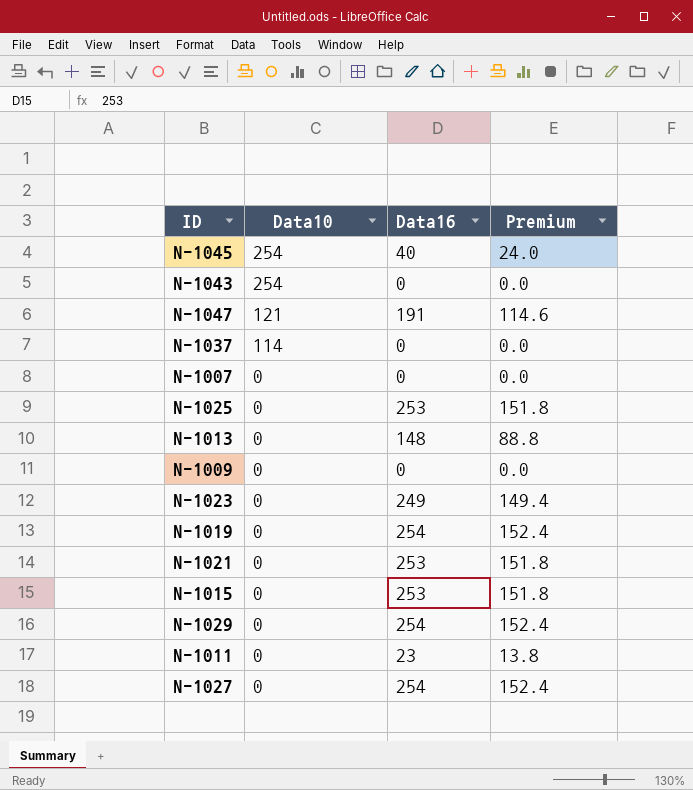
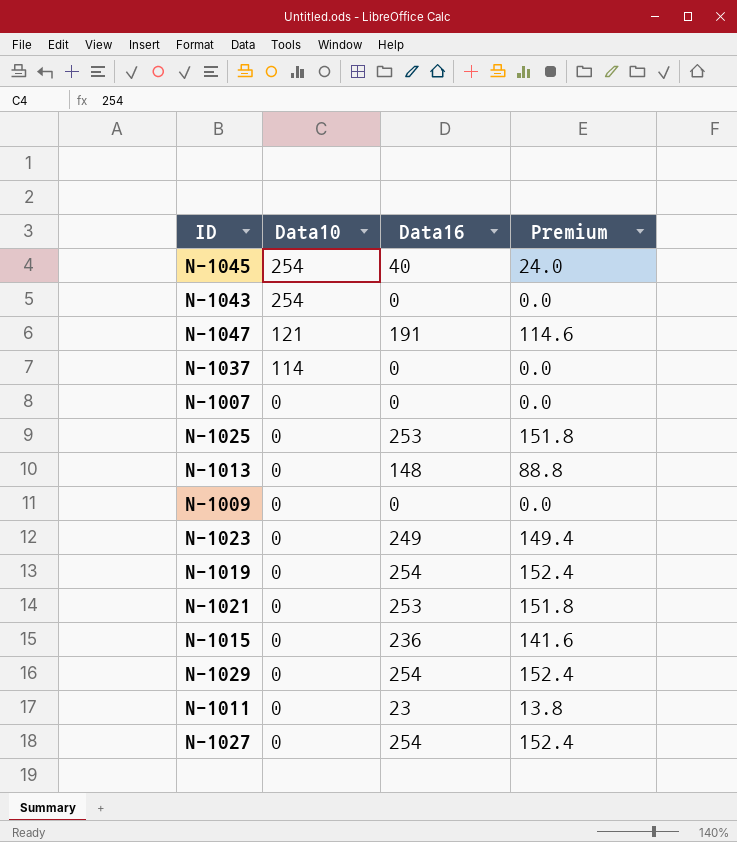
N-1015 | Data16: 253 -> 236
N-1015 | Premium: 151.8 -> 141.6

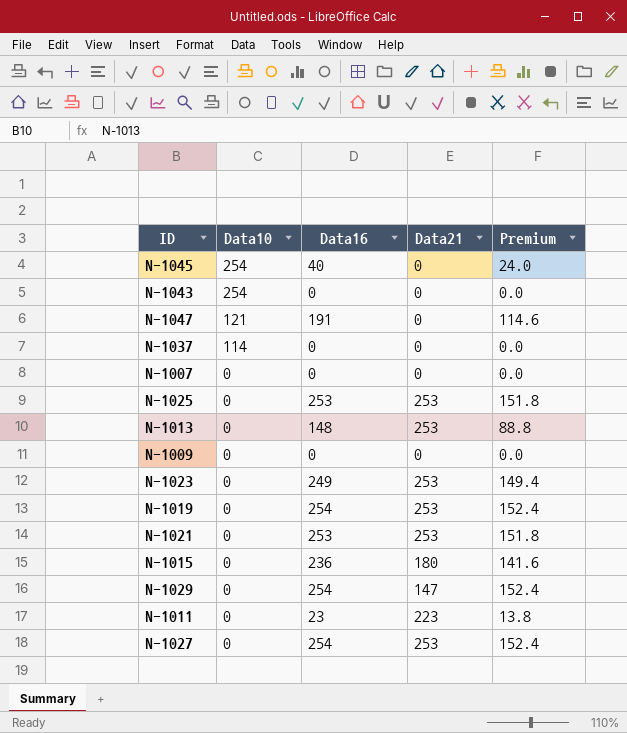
column Data21 | position: none -> 4

